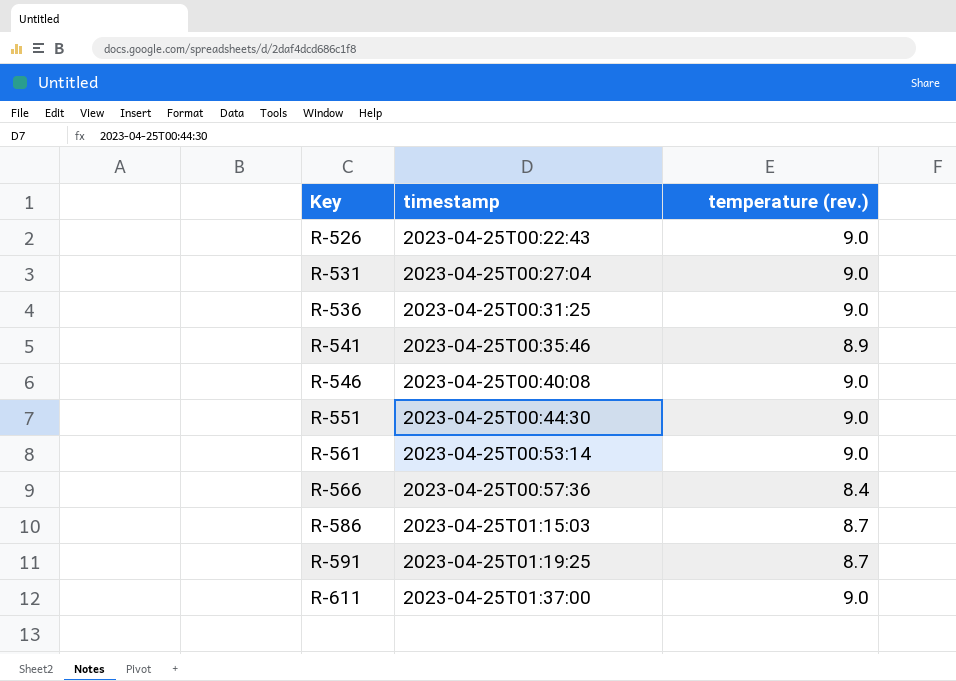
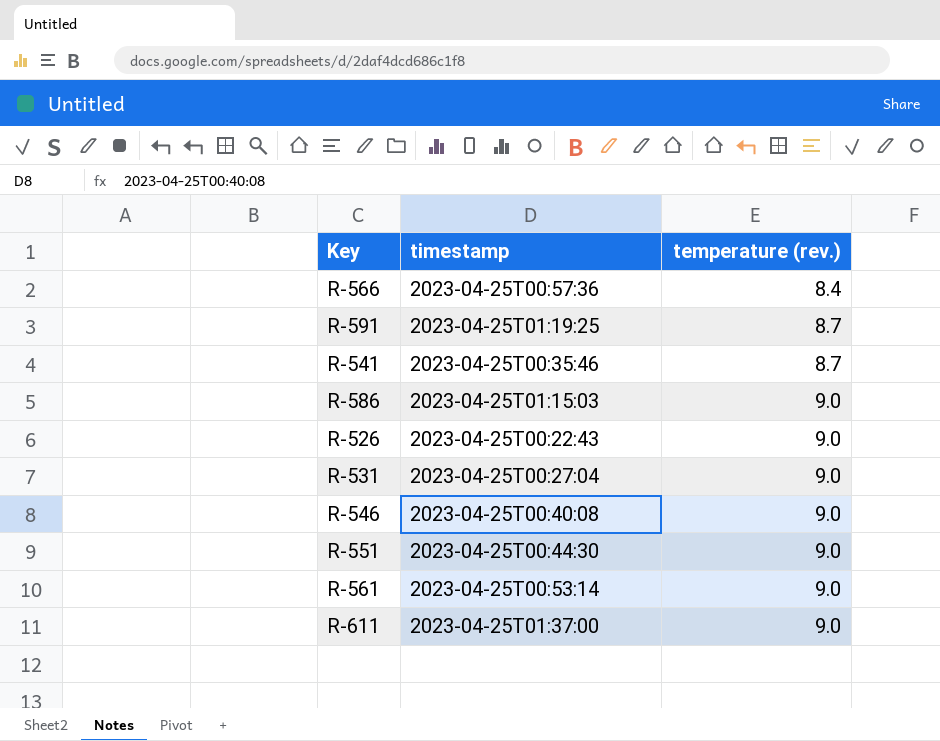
row order: Key ascending -> temperature (rev.) ascending
row R-536: 2023-04-25T00:31:25 | 9.0 -> none
R-541 | temperature (rev.): 8.9 -> 8.7
R-586 | temperature (rev.): 8.7 -> 9.0

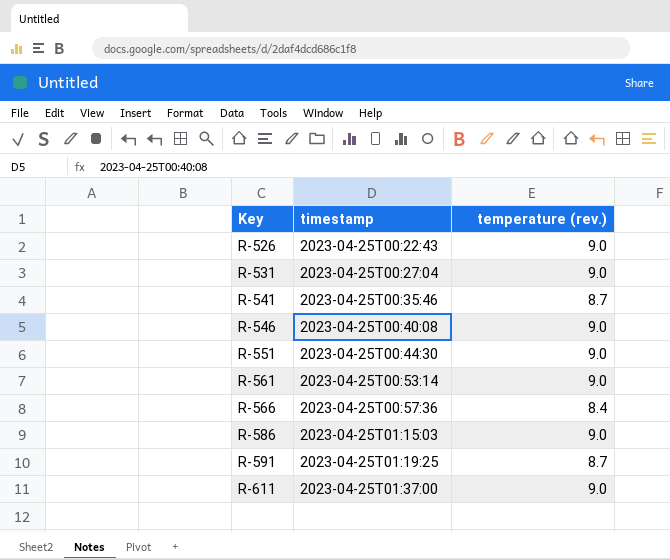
row order: temperature (rev.) ascending -> Key ascending

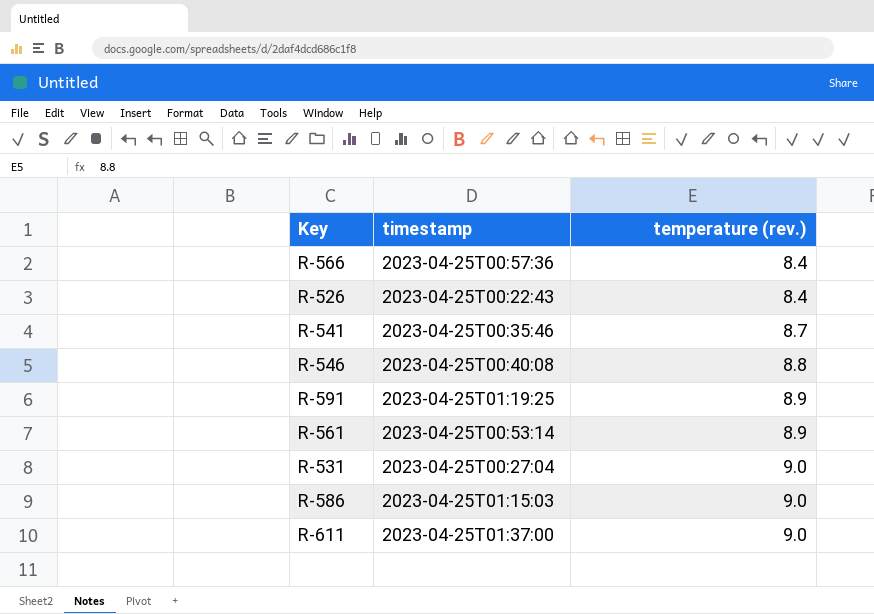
row order: Key ascending -> temperature (rev.) ascending
row R-551: 2023-04-25T00:44:30 | 9.0 -> none
R-526 | temperature (rev.): 9.0 -> 8.4
R-546 | temperature (rev.): 9.0 -> 8.8
R-591 | temperature (rev.): 8.7 -> 8.9
R-561 | temperature (rev.): 9.0 -> 8.9

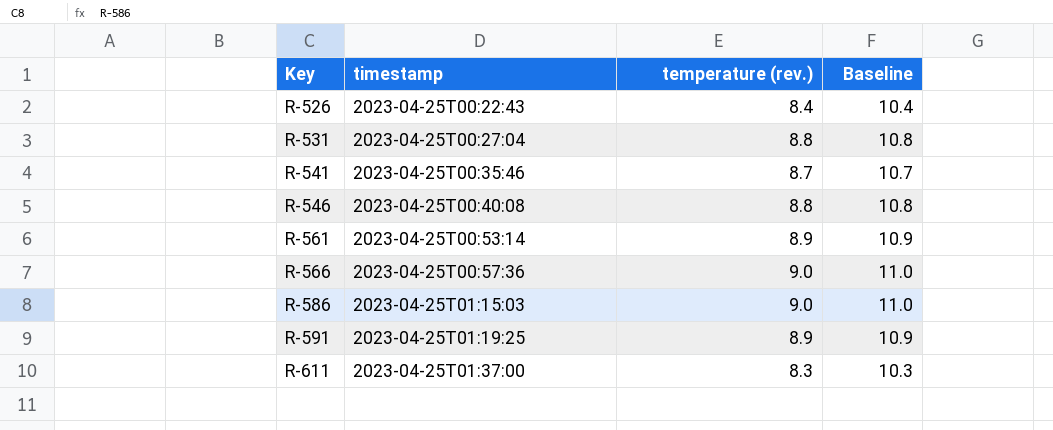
row order: temperature (rev.) ascending -> Key ascending
column Baseline | formula: none -> [temperature (rev.)] + 2
R-531 | temperature (rev.): 9.0 -> 8.8
R-566 | temperature (rev.): 8.4 -> 9.0
R-611 | temperature (rev.): 9.0 -> 8.3

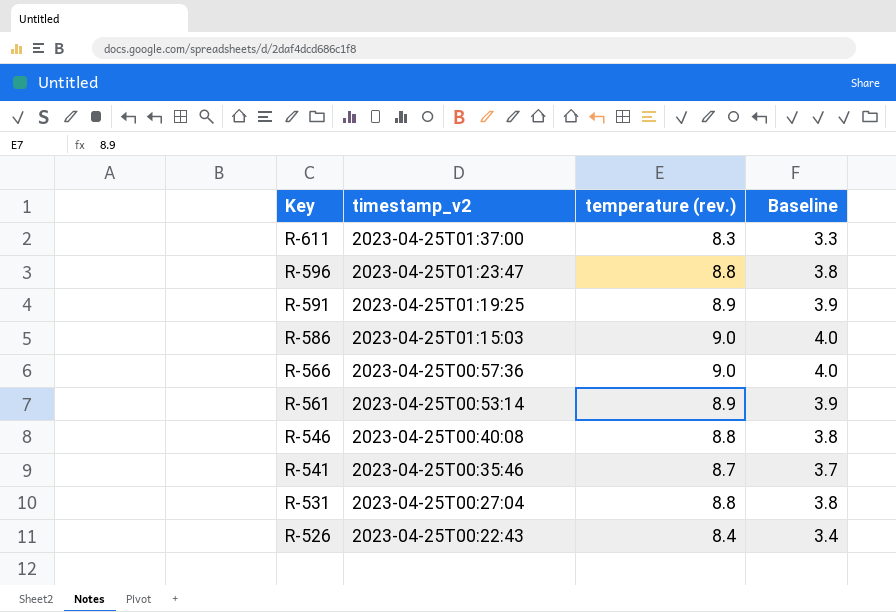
row order: Key ascending -> Key descending
column name: timestamp -> timestamp_v2
column Baseline | formula: [temperature (rev.)] + 2 -> [temperature (rev.)] - 5
row R-596: none -> 2023-04-25T01:23:47 | 8.8 | 3.8

